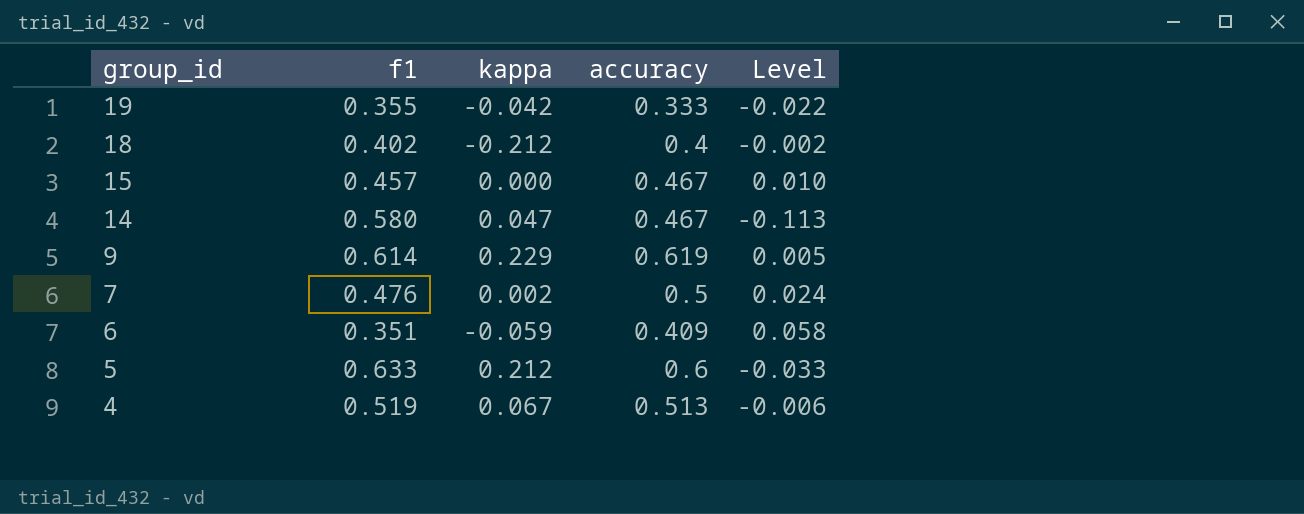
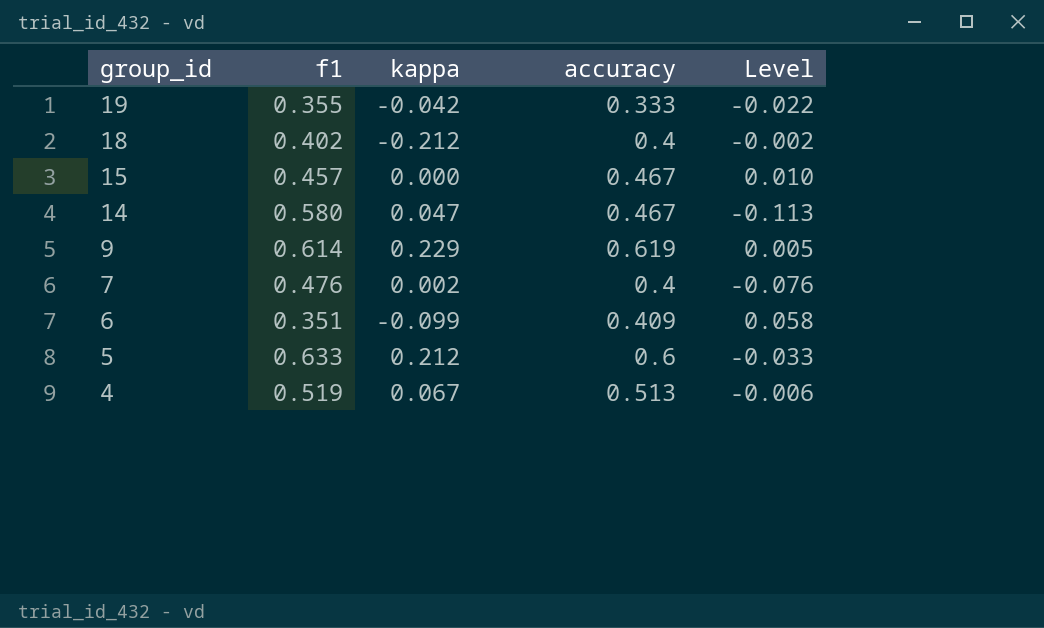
7 | accuracy: 0.5 -> 0.4
7 | Level: 0.024 -> -0.076
6 | kappa: -0.059 -> -0.099

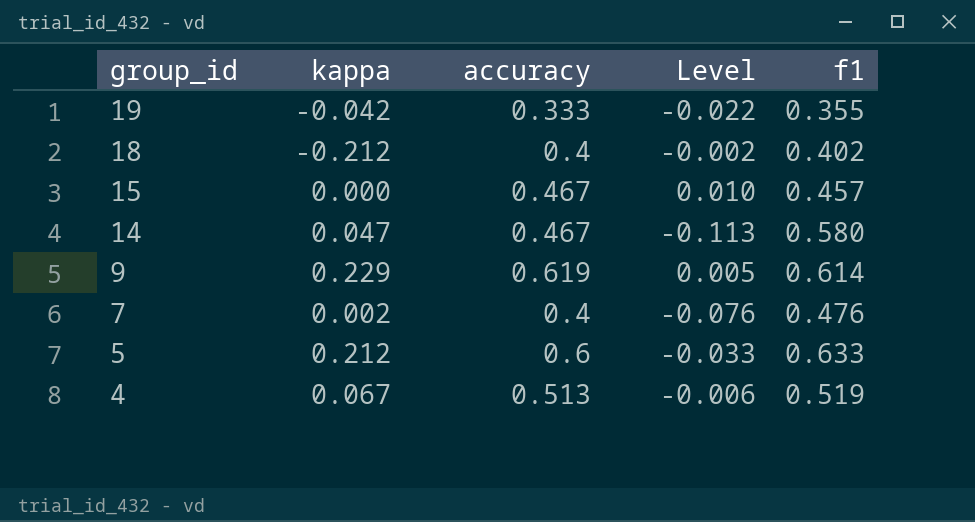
column f1 | position: 2 -> 5
row 6: 0.351 | -0.099 | 0.409 | 0.058 -> none

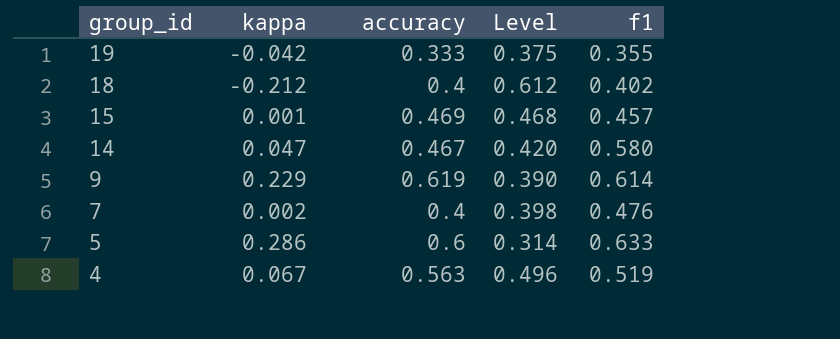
column Level | formula: [accuracy] - [f1] -> [accuracy] - [kappa]
15 | kappa: 0.000 -> 0.001
15 | accuracy: 0.467 -> 0.469
5 | kappa: 0.212 -> 0.286
4 | accuracy: 0.513 -> 0.563

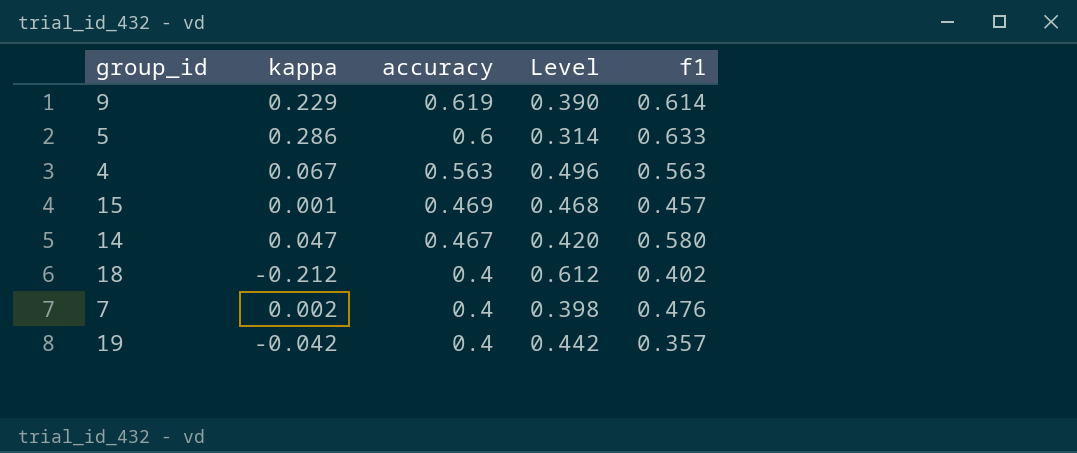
row order: group_id descending -> accuracy descending
4 | f1: 0.519 -> 0.563
19 | accuracy: 0.333 -> 0.4
19 | Level: 0.375 -> 0.442
19 | f1: 0.355 -> 0.357

